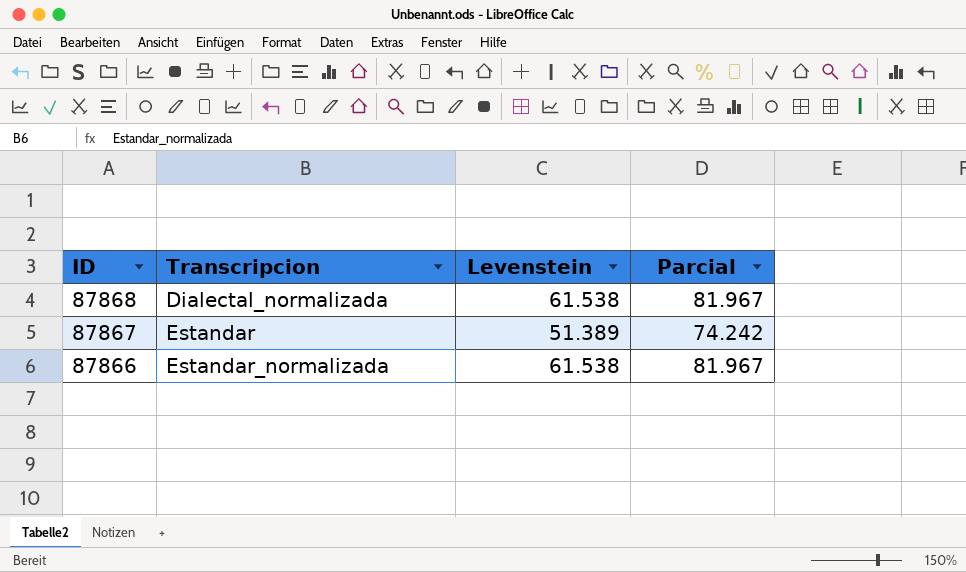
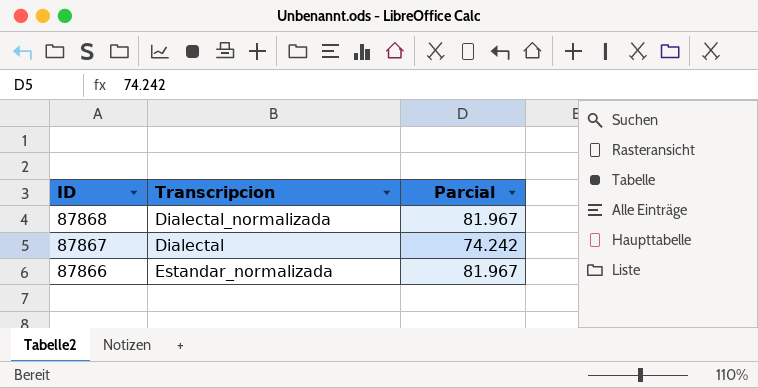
column Levenstein | position: 3 -> none
87867 | Transcripcion: Estandar -> Dialectal

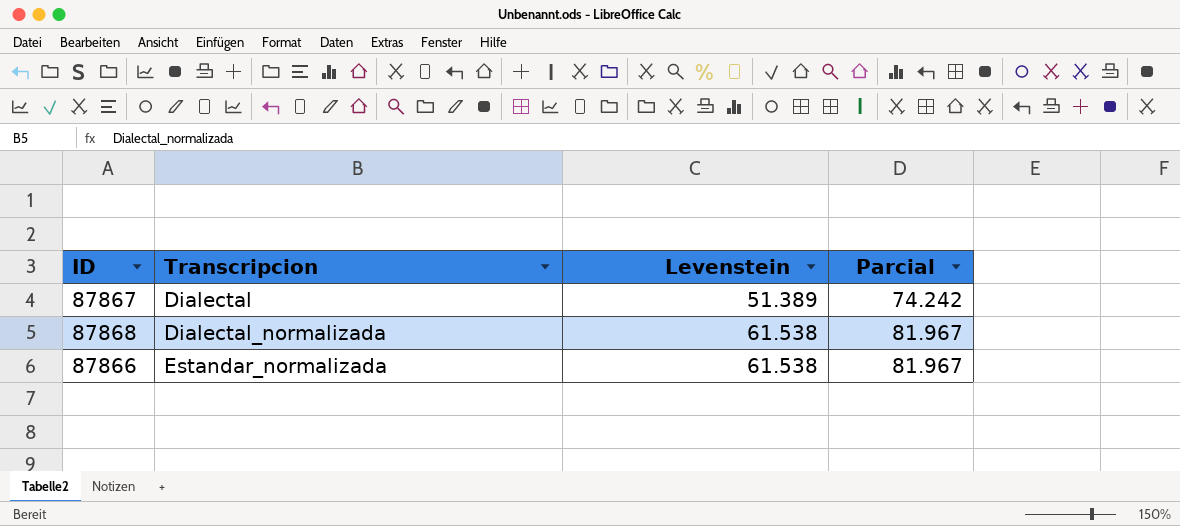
row order: ID descending -> Transcripcion ascending
column Levenstein | position: none -> 3

